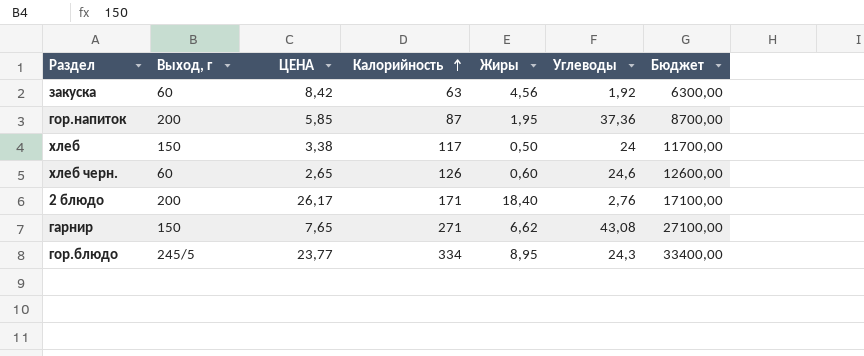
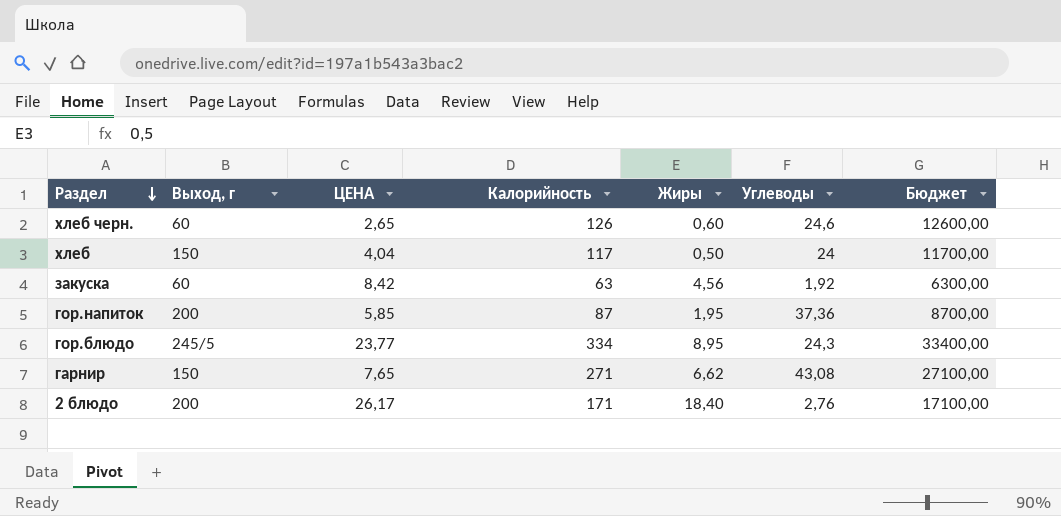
row order: Калорийность ascending -> Раздел descending
хлеб | ЦЕНА: 3,38 -> 4,04

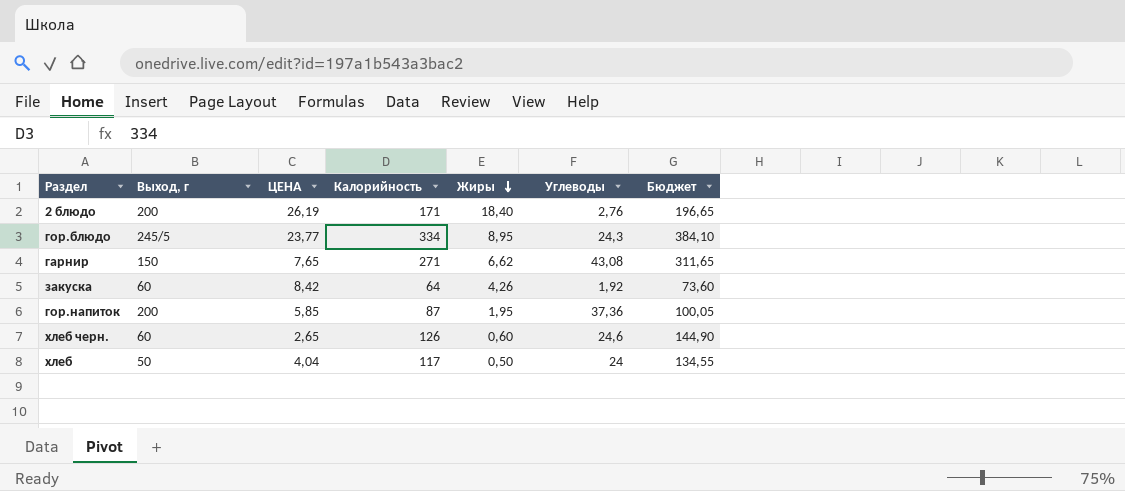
row order: Раздел descending -> Жиры descending
column Бюджет | formula: [Калорийность] * 100 -> [Калорийность] * 1,15
2 блюдо | ЦЕНА: 26,17 -> 26,19
закуска | Калорийность: 63 -> 64
закуска | Жиры: 4,56 -> 4,26
хлеб | Выход, г: 150 -> 50

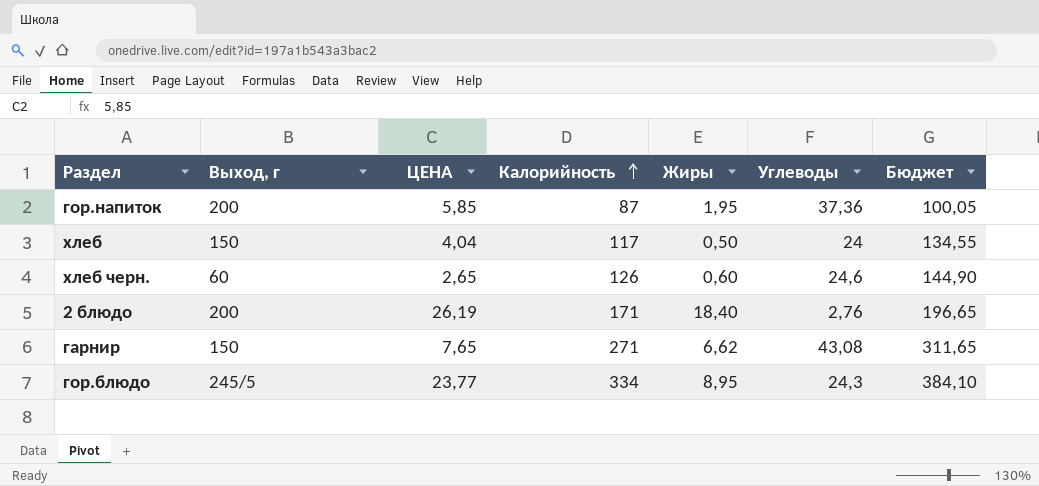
row order: Жиры descending -> Калорийность ascending
row закуска: 60 | 8,42 | 64 | 4,26 | 1,92 | 73,60 -> none
хлеб | Выход, г: 50 -> 150

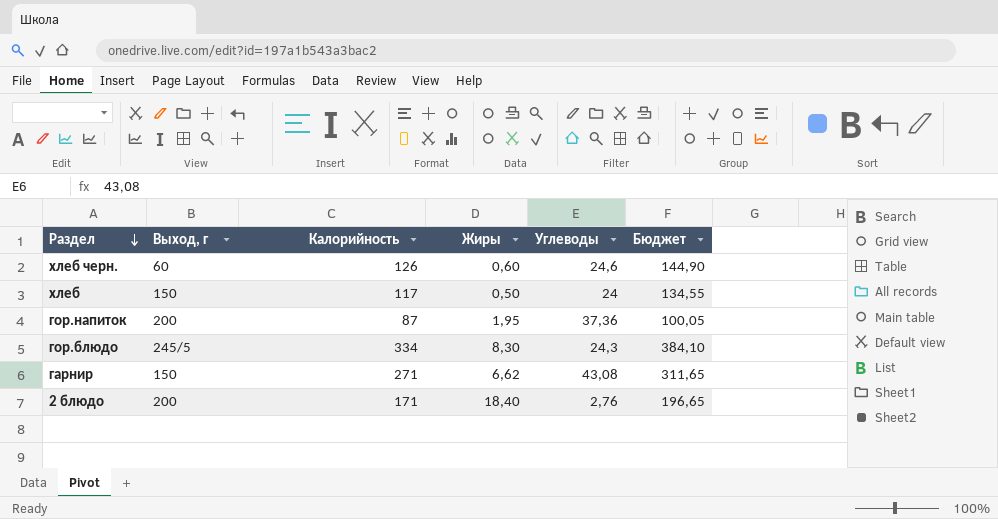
row order: Калорийность ascending -> Раздел descending
column ЦЕНА | position: 3 -> none
гор.блюдо | Жиры: 8,95 -> 8,30

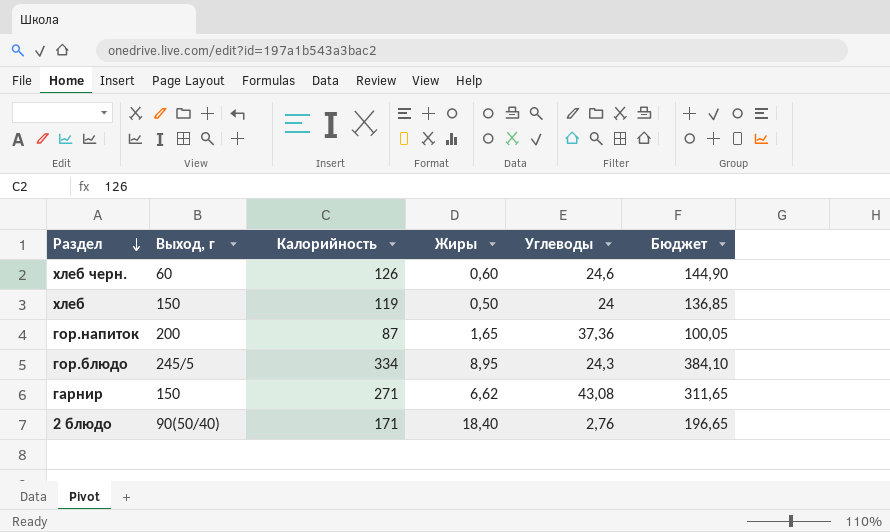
хлеб | Калорийность: 117 -> 119
хлеб | Бюджет: 134,55 -> 136,85
гор.напиток | Жиры: 1,95 -> 1,65
гор.блюдо | Жиры: 8,30 -> 8,95
2 блюдо | Выход, г: 200 -> 90(50/40)

